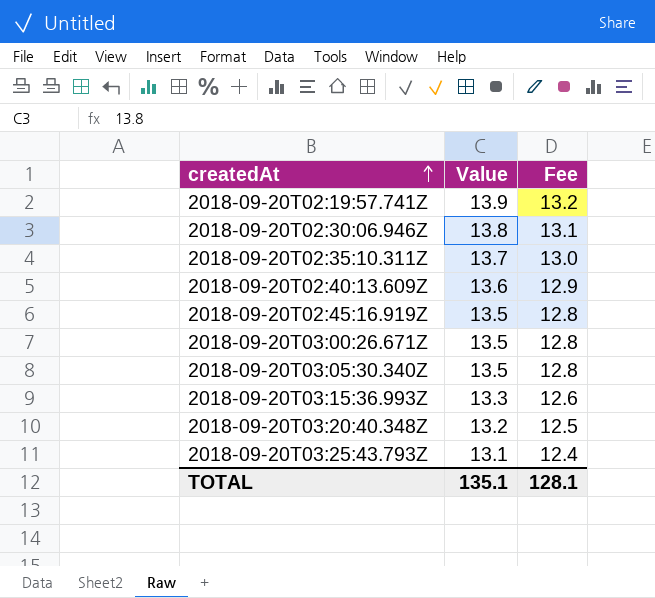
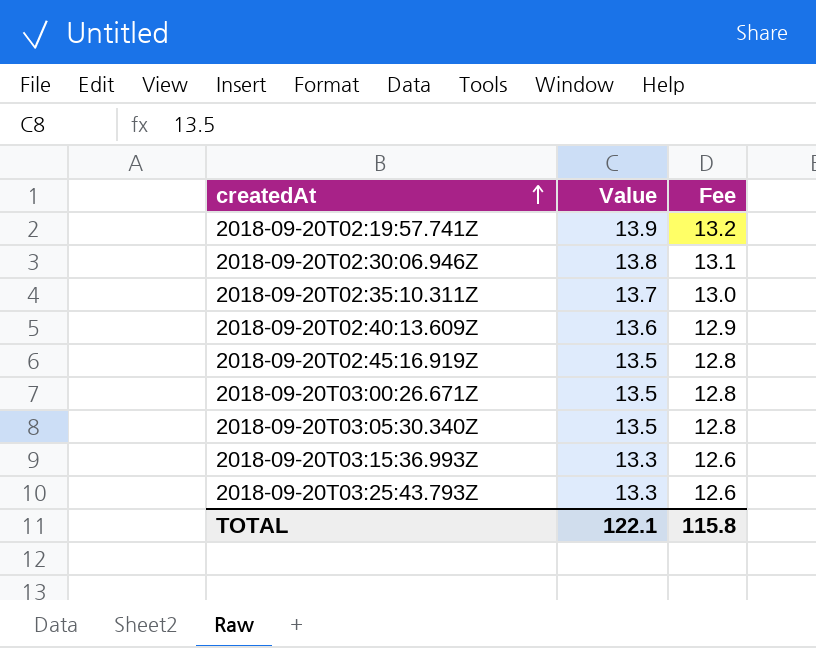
row 2018-09-20T03:20:40.348Z: 13.2 | 12.5 -> none
2018-09-20T03:25:43.793Z | Value: 13.1 -> 13.3
2018-09-20T03:25:43.793Z | Fee: 12.4 -> 12.6
TOTAL | Value: 135.1 -> 122.1
TOTAL | Fee: 128.1 -> 115.8

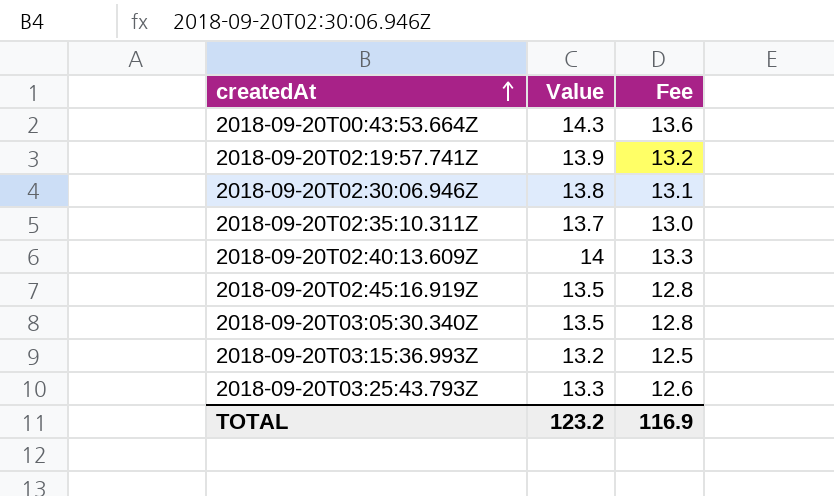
row 2018-09-20T03:00:26.671Z: 13.5 | 12.8 -> none
row 2018-09-20T00:43:53.664Z: none -> 14.3 | 13.6
2018-09-20T02:40:13.609Z | Value: 13.6 -> 14
2018-09-20T02:40:13.609Z | Fee: 12.9 -> 13.3
2018-09-20T03:15:36.993Z | Value: 13.3 -> 13.2
2018-09-20T03:15:36.993Z | Fee: 12.6 -> 12.5
TOTAL | Value: 122.1 -> 123.2
TOTAL | Fee: 115.8 -> 116.9

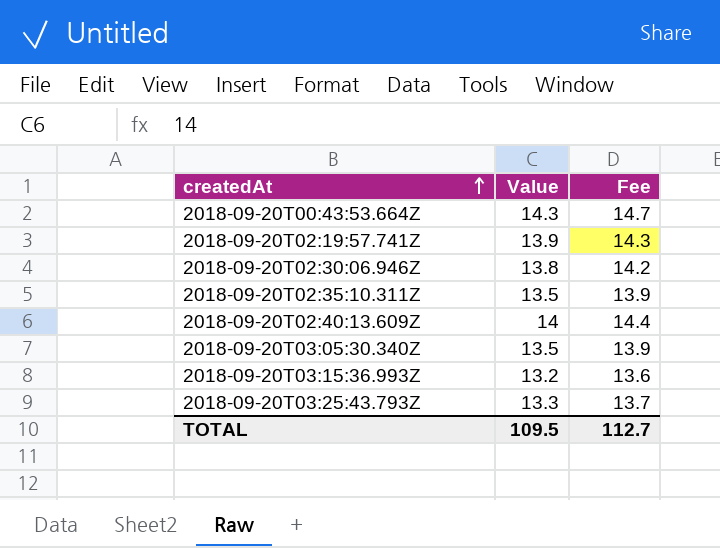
column Fee | formula: [Value] * 0.95 -> [Value] * 1.03
row 2018-09-20T02:45:16.919Z: 13.5 | 12.8 -> none
2018-09-20T02:35:10.311Z | Value: 13.7 -> 13.5
TOTAL | Value: 123.2 -> 109.5
TOTAL | Fee: 116.9 -> 112.7

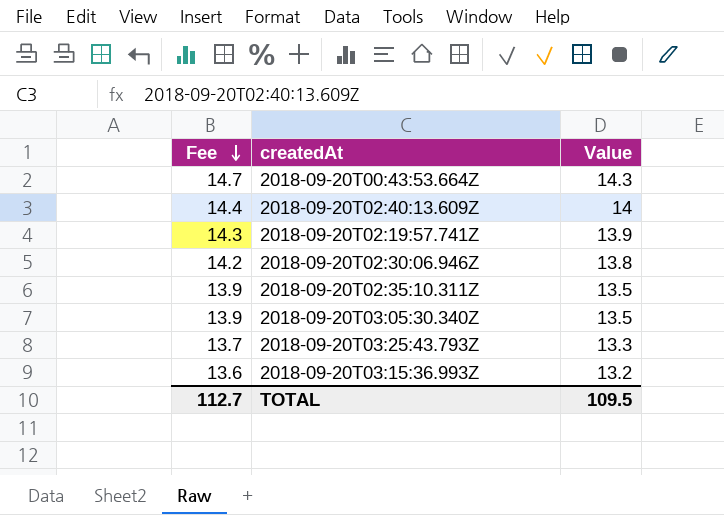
row order: createdAt ascending -> Fee descending
column Fee | position: 3 -> 1

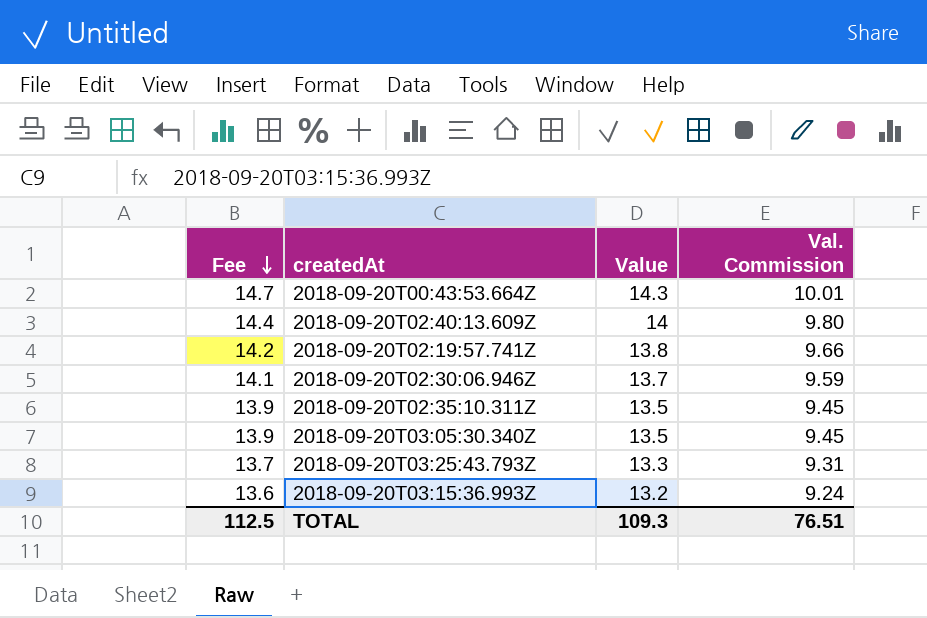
column Val. Commission | formula: none -> [Value] * 0.7
2018-09-20T02:19:57.741Z | Fee: 14.3 -> 14.2
2018-09-20T02:19:57.741Z | Value: 13.9 -> 13.8
2018-09-20T02:30:06.946Z | Fee: 14.2 -> 14.1
2018-09-20T02:30:06.946Z | Value: 13.8 -> 13.7
TOTAL | Fee: 112.7 -> 112.5
TOTAL | Value: 109.5 -> 109.3

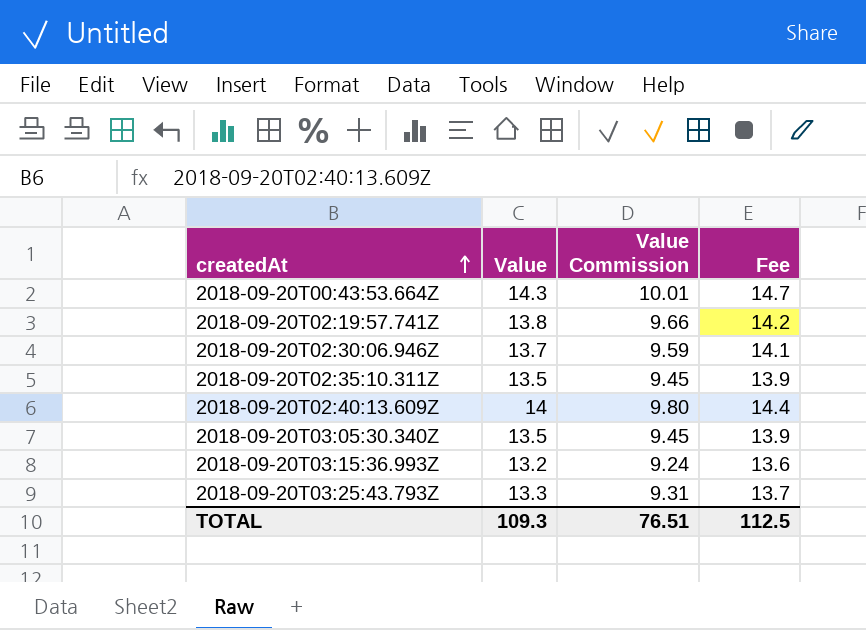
row order: Fee descending -> createdAt ascending
column name: Val. Commission -> Value Commission
column Fee | position: 1 -> 4

